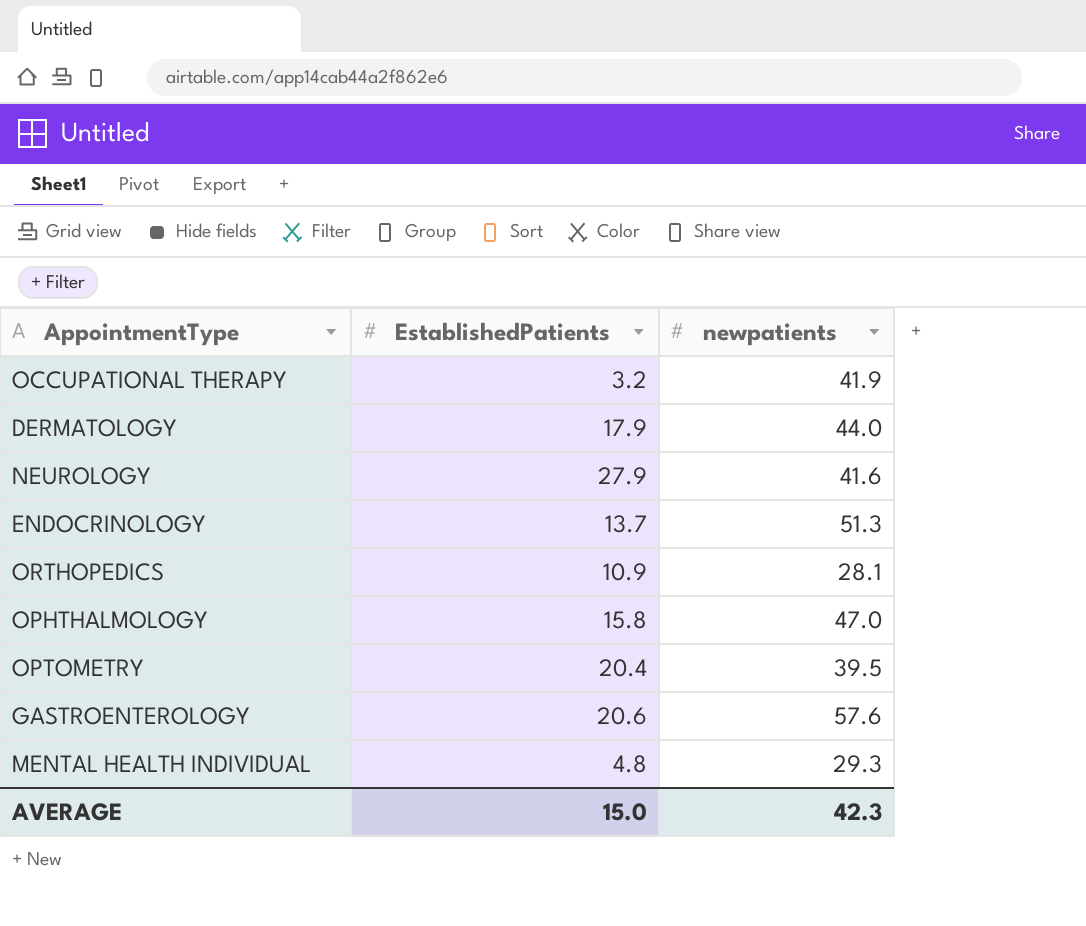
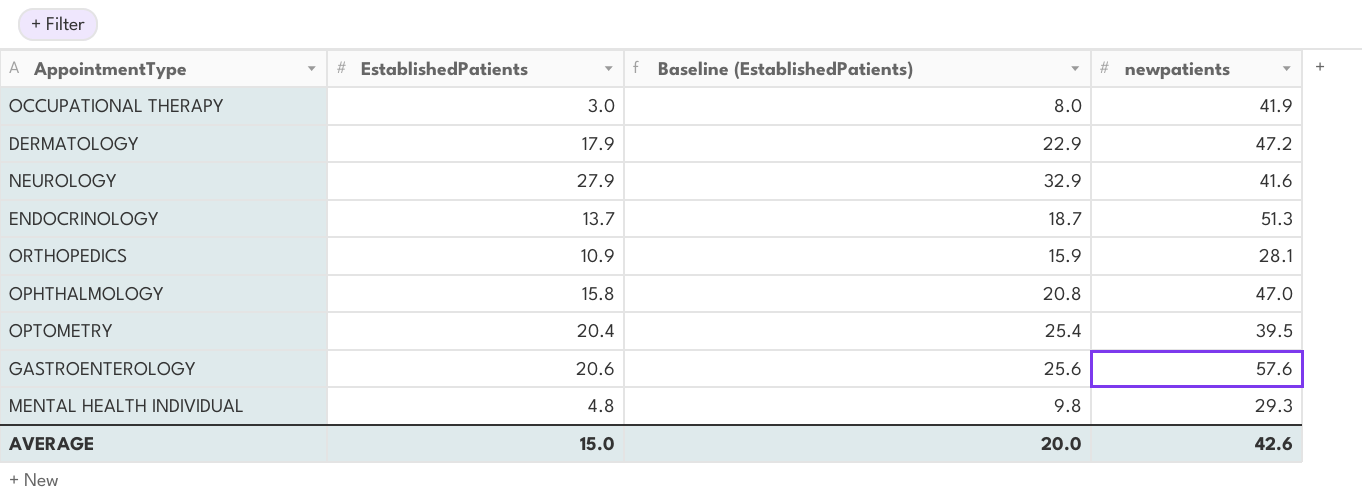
column Baseline (EstablishedPatients) | formula: none -> [EstablishedPatients] + 5
OCCUPATIONAL THERAPY | EstablishedPatients: 3.2 -> 3.0
DERMATOLOGY | newpatients: 44.0 -> 47.2
AVERAGE | newpatients: 42.3 -> 42.6

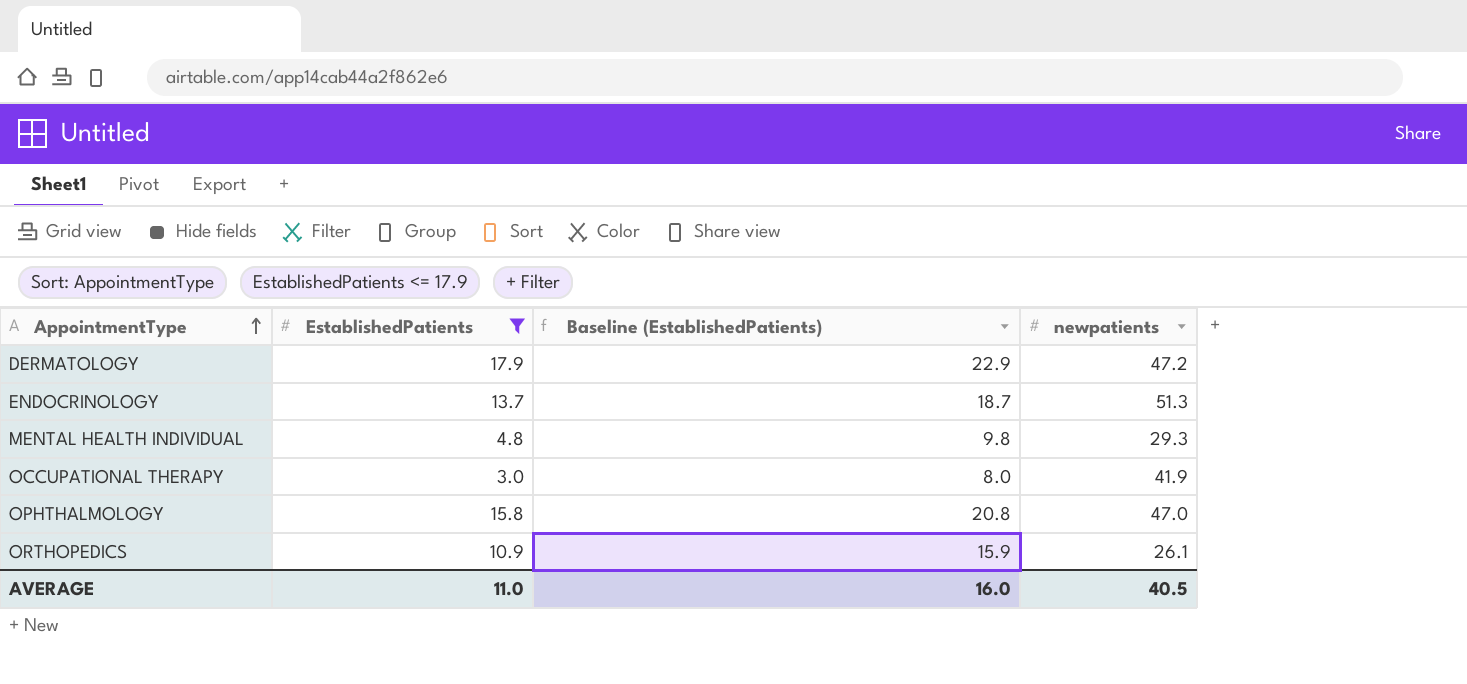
filter: none -> EstablishedPatients <= 17.9
row order: none -> AppointmentType ascending
ORTHOPEDICS | newpatients: 28.1 -> 26.1
AVERAGE | EstablishedPatients: 15.0 -> 11.0
AVERAGE | Baseline (EstablishedPatients): 20.0 -> 16.0
AVERAGE | newpatients: 42.6 -> 40.5

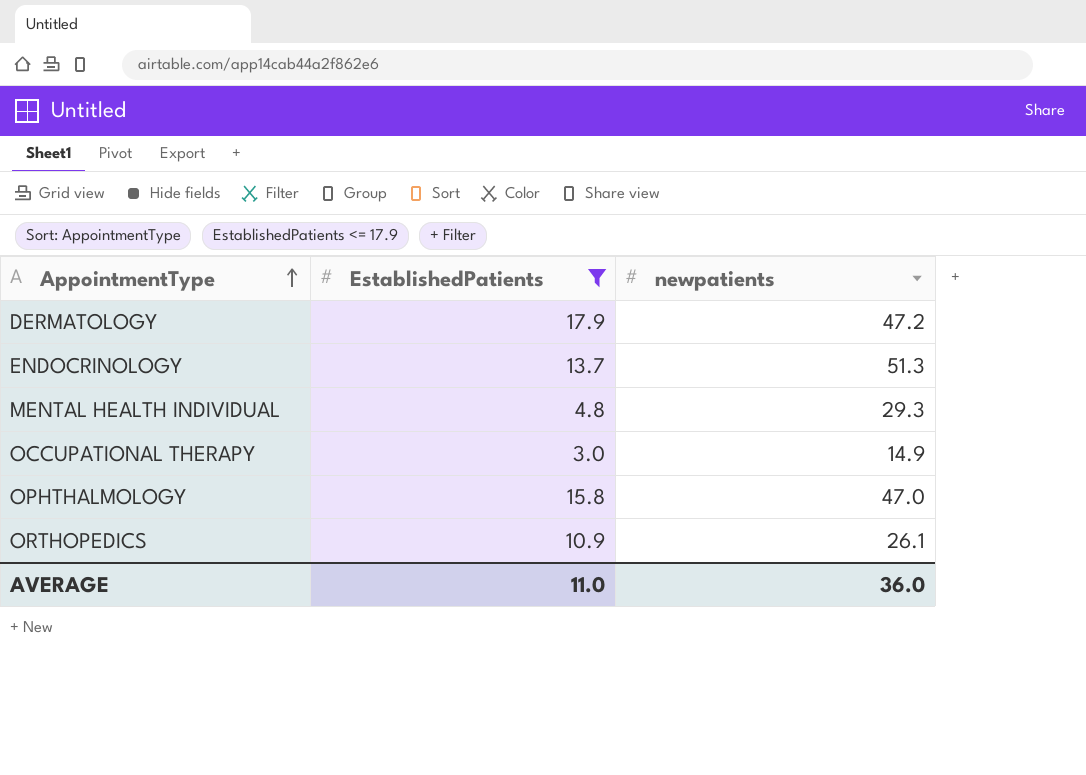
column Baseline (EstablishedPatients) | formula: [EstablishedPatients] + 5 -> none
OCCUPATIONAL THERAPY | newpatients: 41.9 -> 14.9
AVERAGE | newpatients: 40.5 -> 36.0

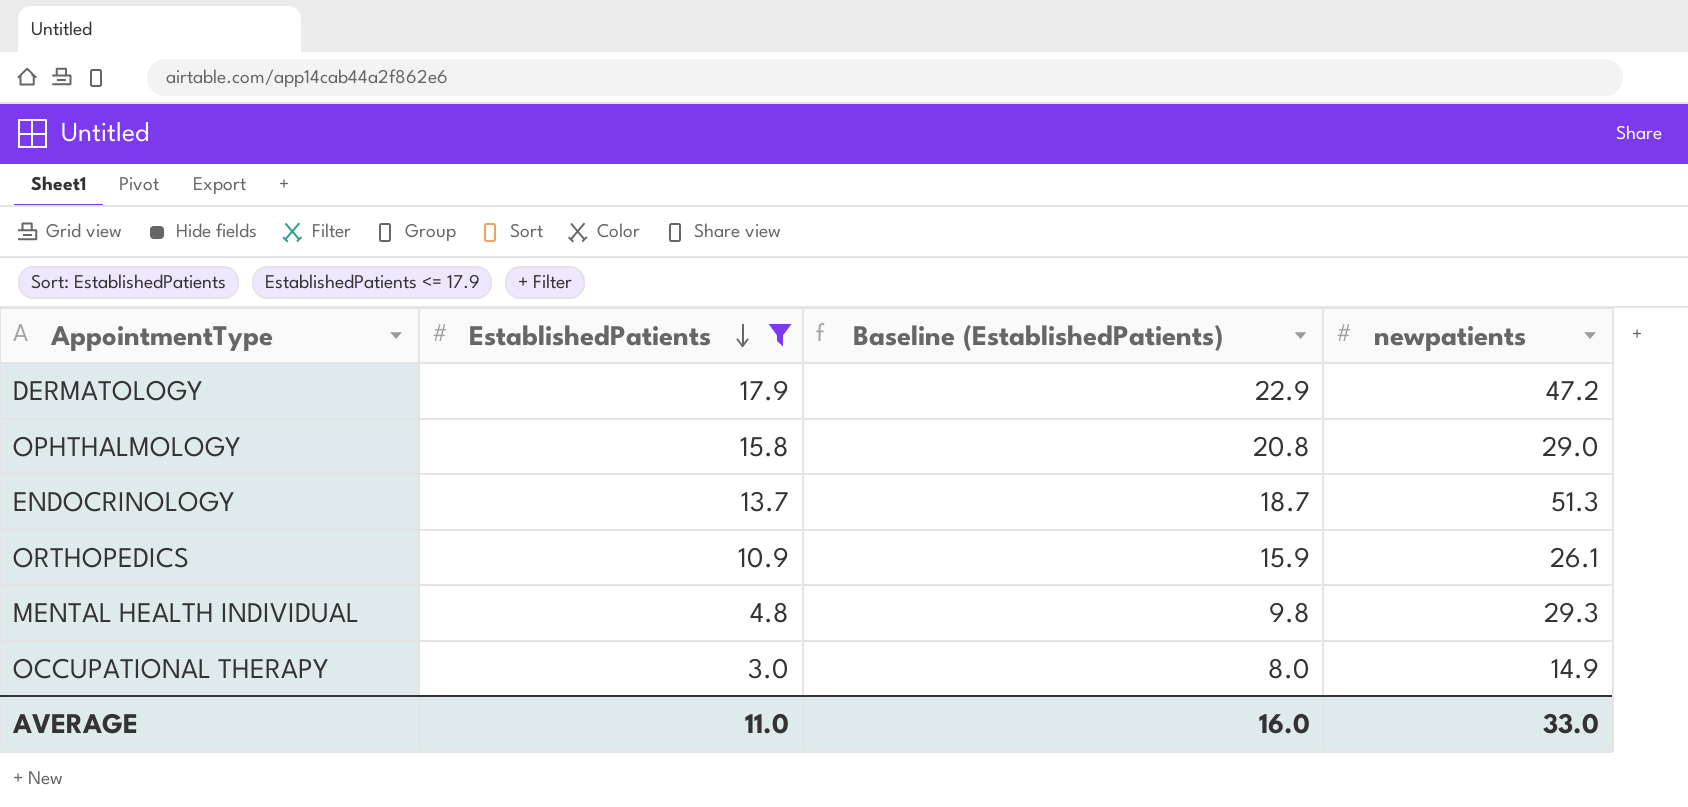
row order: AppointmentType ascending -> EstablishedPatients descending
column Baseline (EstablishedPatients) | formula: none -> [EstablishedPatients] + 5
OPHTHALMOLOGY | newpatients: 47.0 -> 29.0
AVERAGE | newpatients: 36.0 -> 33.0

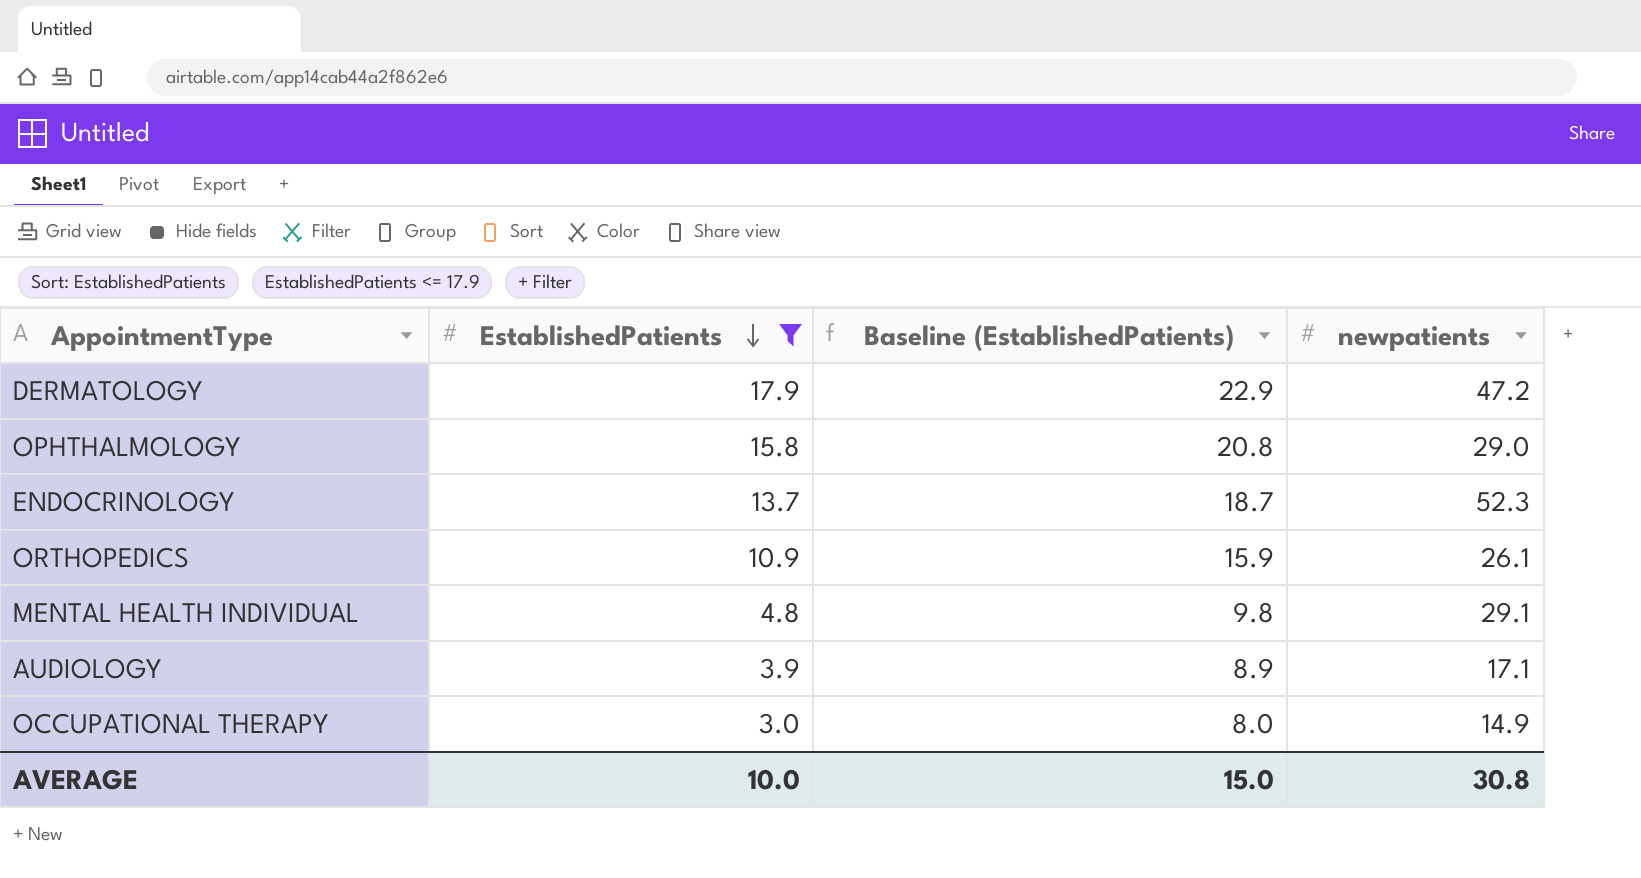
ENDOCRINOLOGY | newpatients: 51.3 -> 52.3
MENTAL HEALTH INDIVIDUAL | newpatients: 29.3 -> 29.1
row AUDIOLOGY: none -> 3.9 | 8.9 | 17.1
AVERAGE | EstablishedPatients: 11.0 -> 10.0
AVERAGE | Baseline (EstablishedPatients): 16.0 -> 15.0
AVERAGE | newpatients: 33.0 -> 30.8

